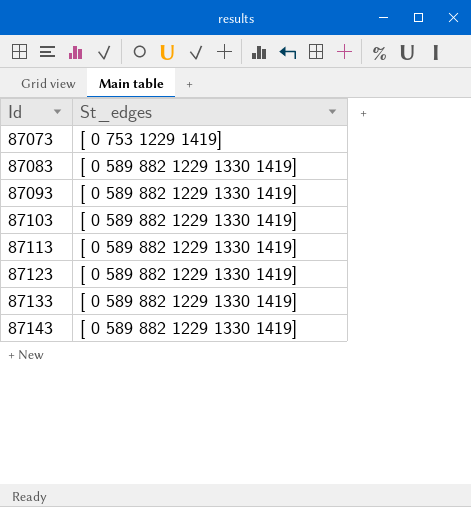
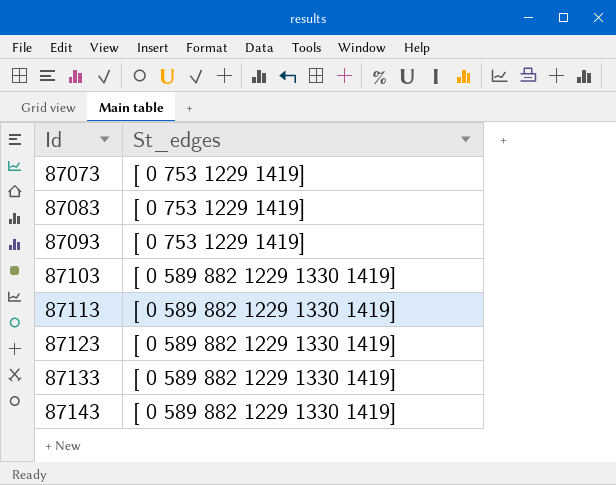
87083 | St_edges: [ 0 589 882 1229 1330 1419] -> [ 0 753 1229 1419]
87093 | St_edges: [ 0 589 882 1229 1330 1419] -> [ 0 753 1229 1419]

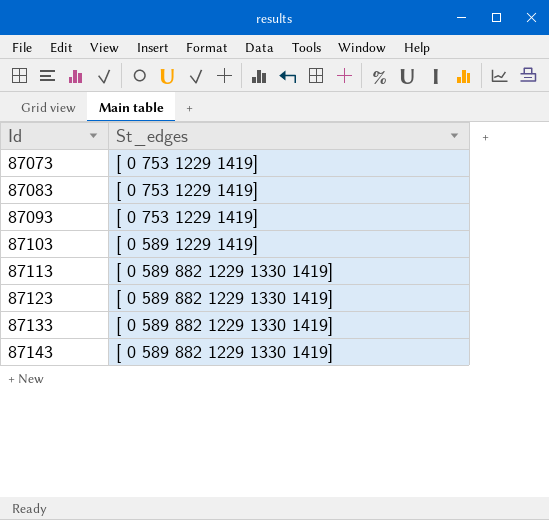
87103 | St_edges: [ 0 589 882 1229 1330 1419] -> [ 0 589 1229 1419]

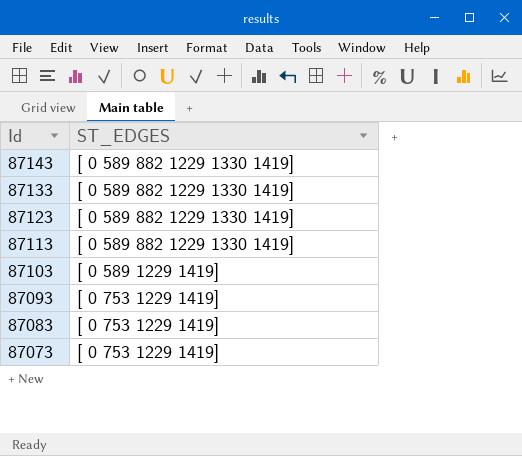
row order: Id ascending -> Id descending
column name: St_edges -> ST_EDGES

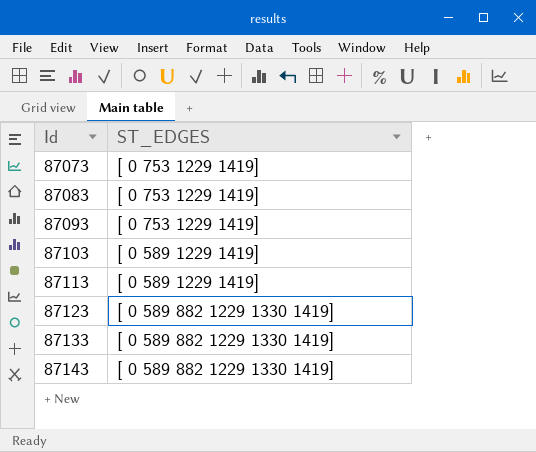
row order: Id descending -> Id ascending
87113 | ST_EDGES: [ 0 589 882 1229 1330 1419] -> [ 0 589 1229 1419]

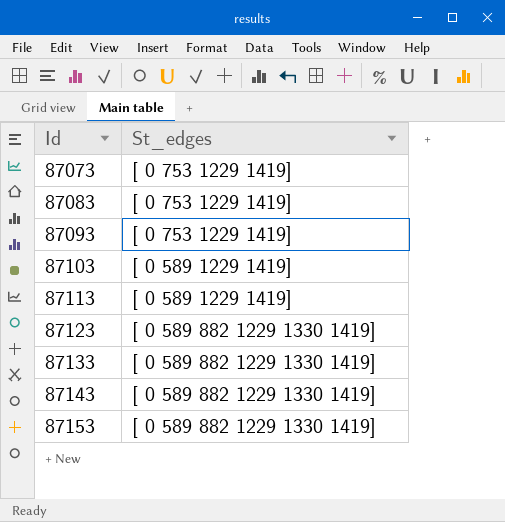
column name: ST_EDGES -> St_edges
row 87153: none -> [ 0 589 882 1229 1330 1419]

